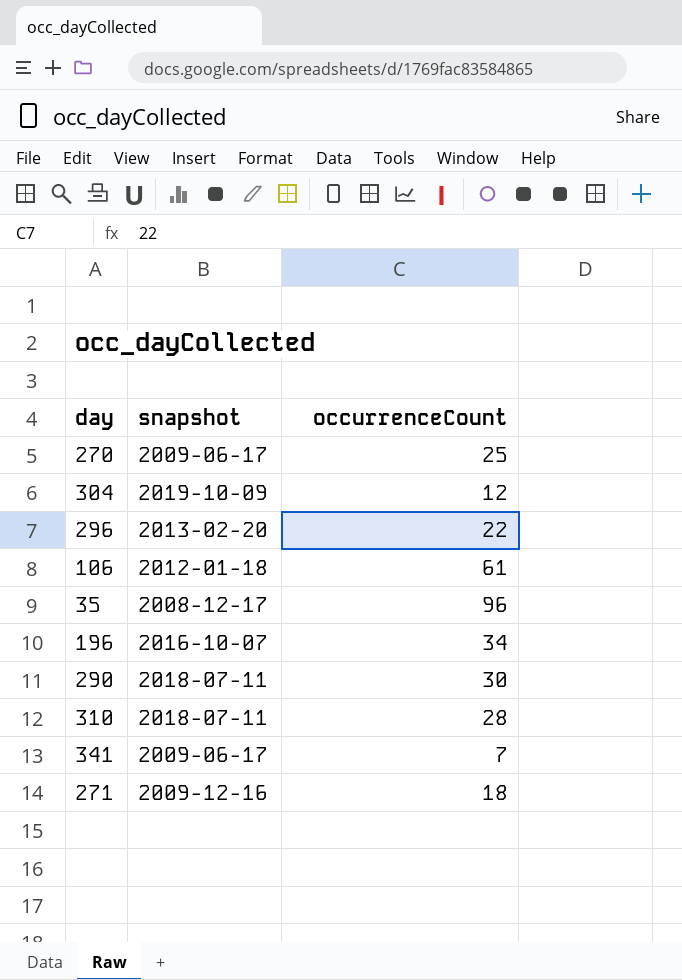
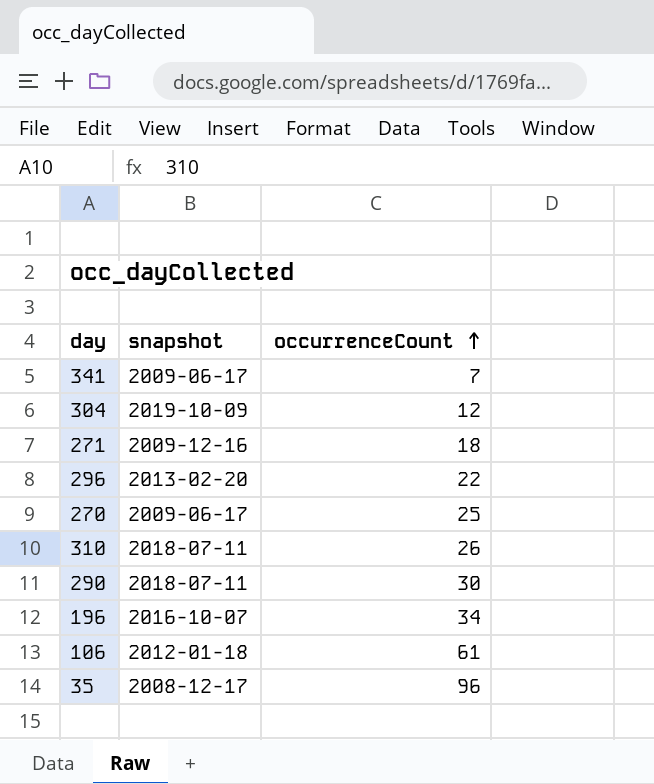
row order: none -> occurrenceCount ascending
310 | occurrenceCount: 28 -> 26

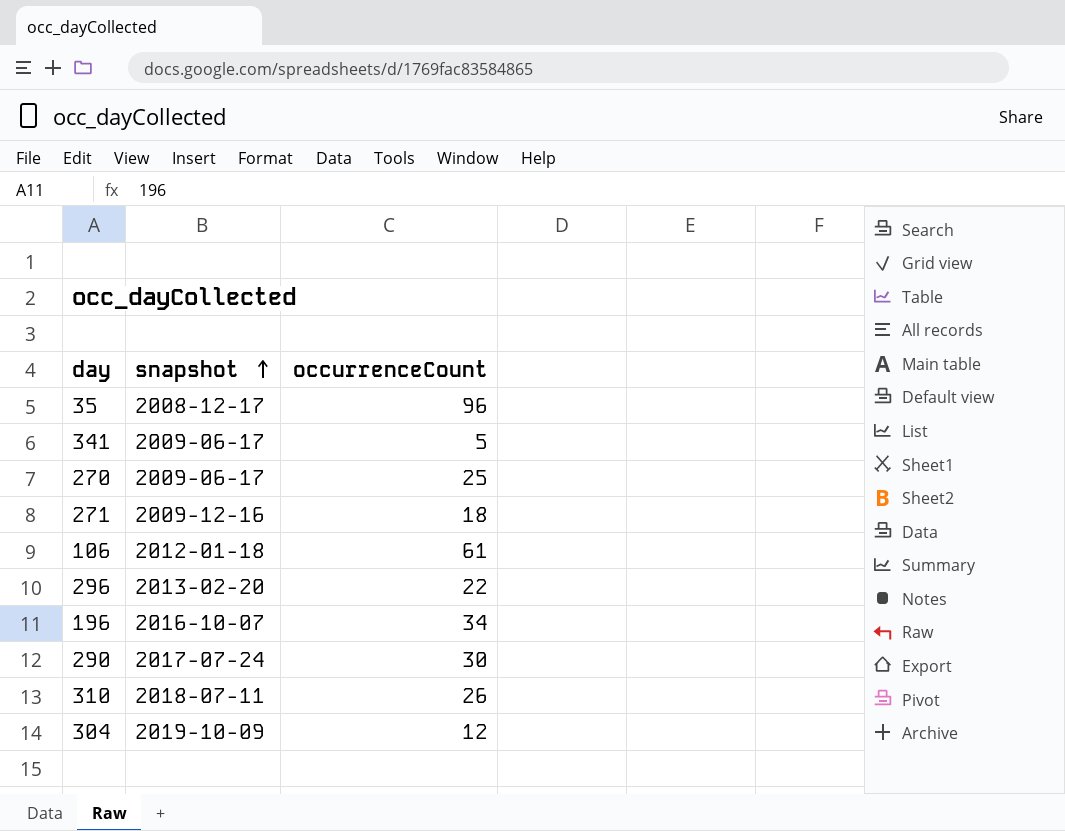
row order: occurrenceCount ascending -> snapshot ascending
341 | occurrenceCount: 7 -> 5
290 | snapshot: 2018-07-11 -> 2017-07-24

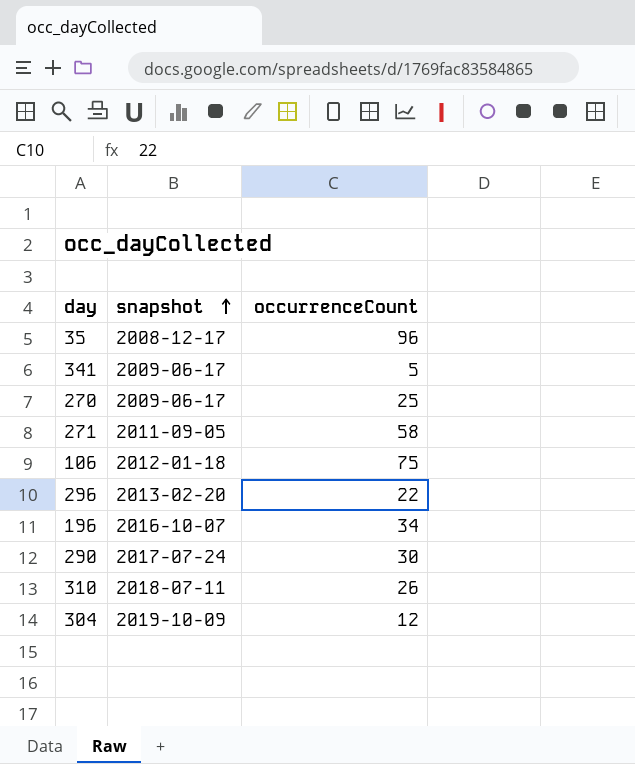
271 | snapshot: 2009-12-16 -> 2011-09-05
271 | occurrenceCount: 18 -> 58
106 | occurrenceCount: 61 -> 75

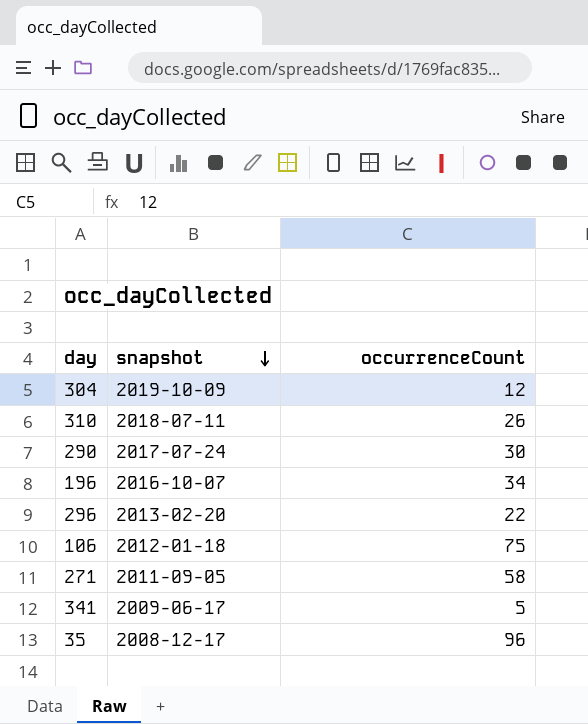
row order: snapshot ascending -> snapshot descending
row 270: 2009-06-17 | 25 -> none

